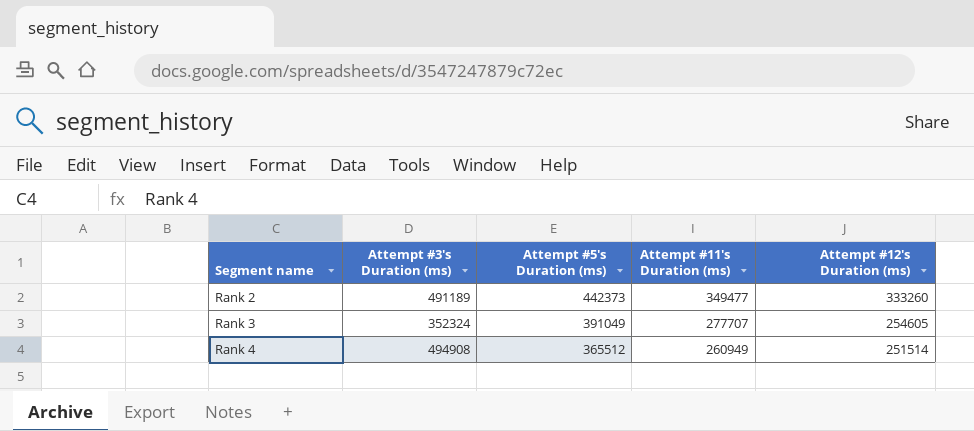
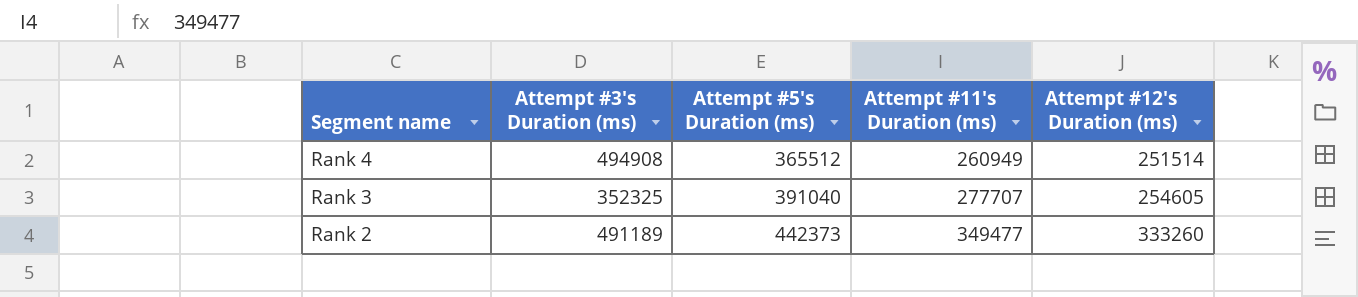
row order: Segment name ascending -> Segment name descending
Rank 3 | Attempt #3's Duration (ms): 352324 -> 352325
Rank 3 | Attempt #5's Duration (ms): 391049 -> 391040

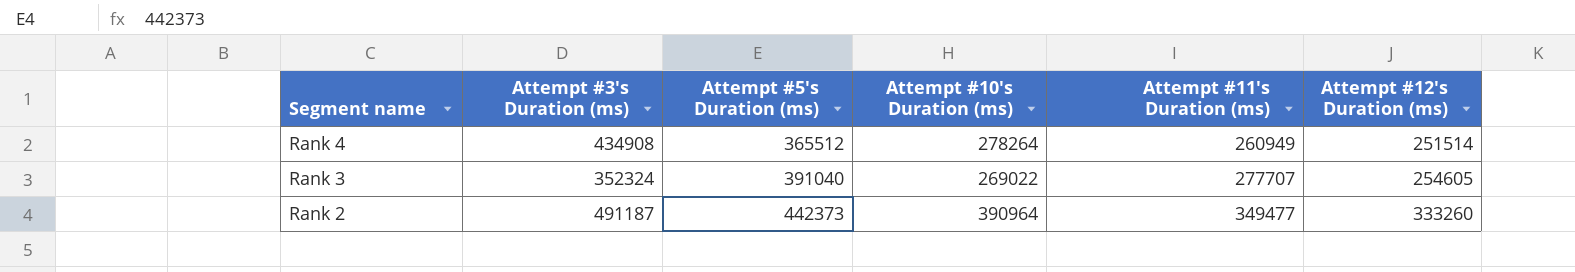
column Attempt #10's Duration (ms) | position: none -> 4
Rank 4 | Attempt #3's Duration (ms): 494908 -> 434908
Rank 3 | Attempt #3's Duration (ms): 352325 -> 352324
Rank 2 | Attempt #3's Duration (ms): 491189 -> 491187

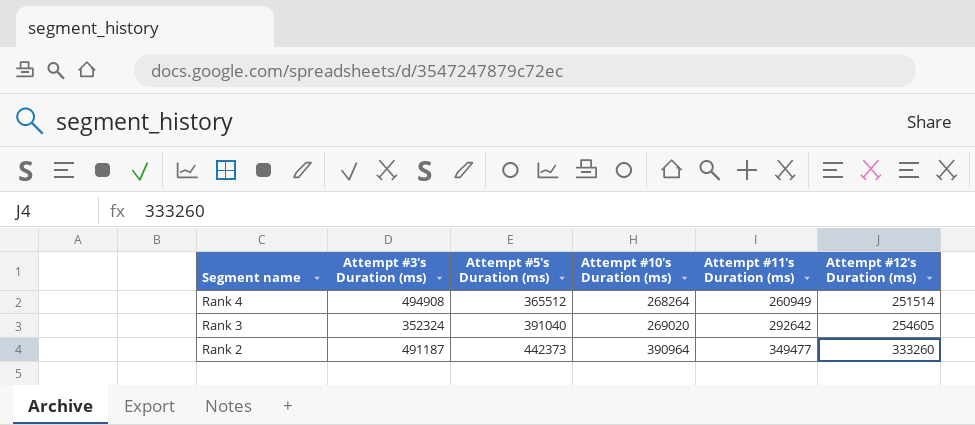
Rank 4 | Attempt #3's Duration (ms): 434908 -> 494908
Rank 4 | Attempt #10's Duration (ms): 278264 -> 268264
Rank 3 | Attempt #10's Duration (ms): 269022 -> 269020
Rank 3 | Attempt #11's Duration (ms): 277707 -> 292642

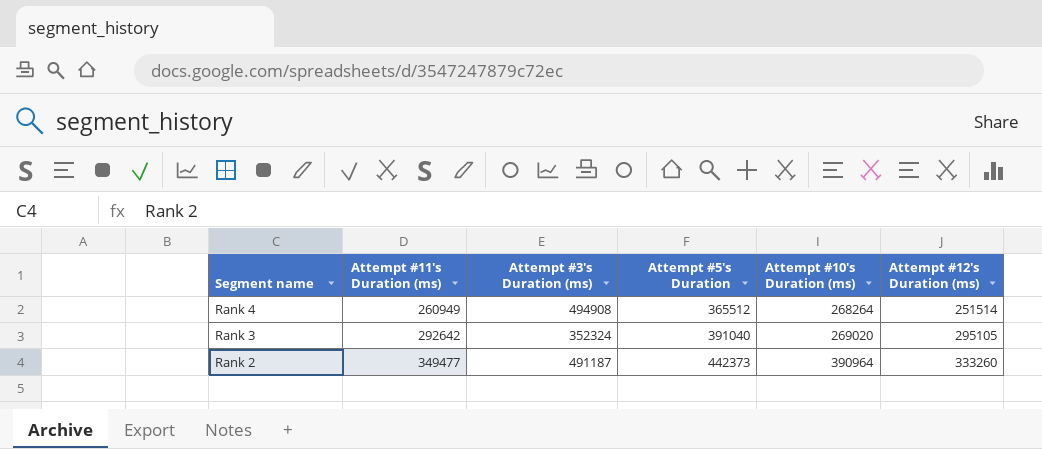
column Attempt #11's Duration (ms) | position: 5 -> 2
column name: Attempt #5's Duration (ms) -> Attempt #5's Duration
Rank 3 | Attempt #12's Duration (ms): 254605 -> 295105

